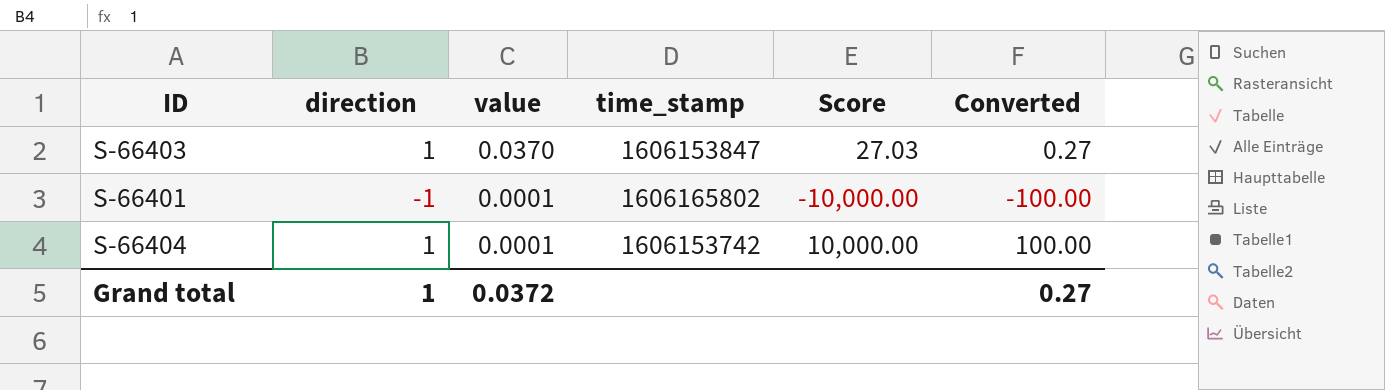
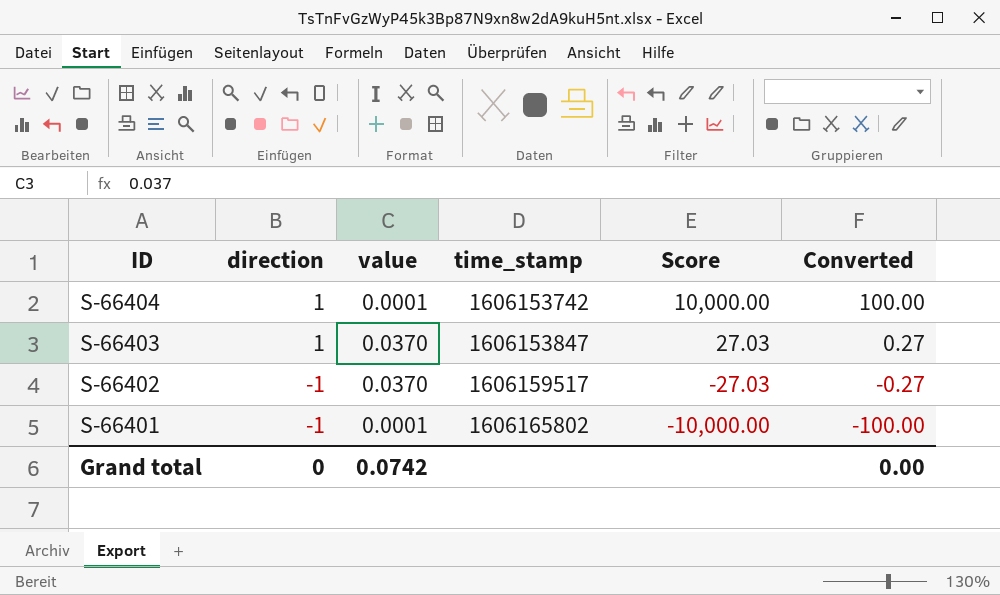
row order: value descending -> ID descending
row S-66402: none -> -1 | 0.0370 | 1606159517 | -27.03 | -0.27
Grand total | direction: 1 -> 0
Grand total | value: 0.0372 -> 0.0742
Grand total | Converted: 0.27 -> 0.00

